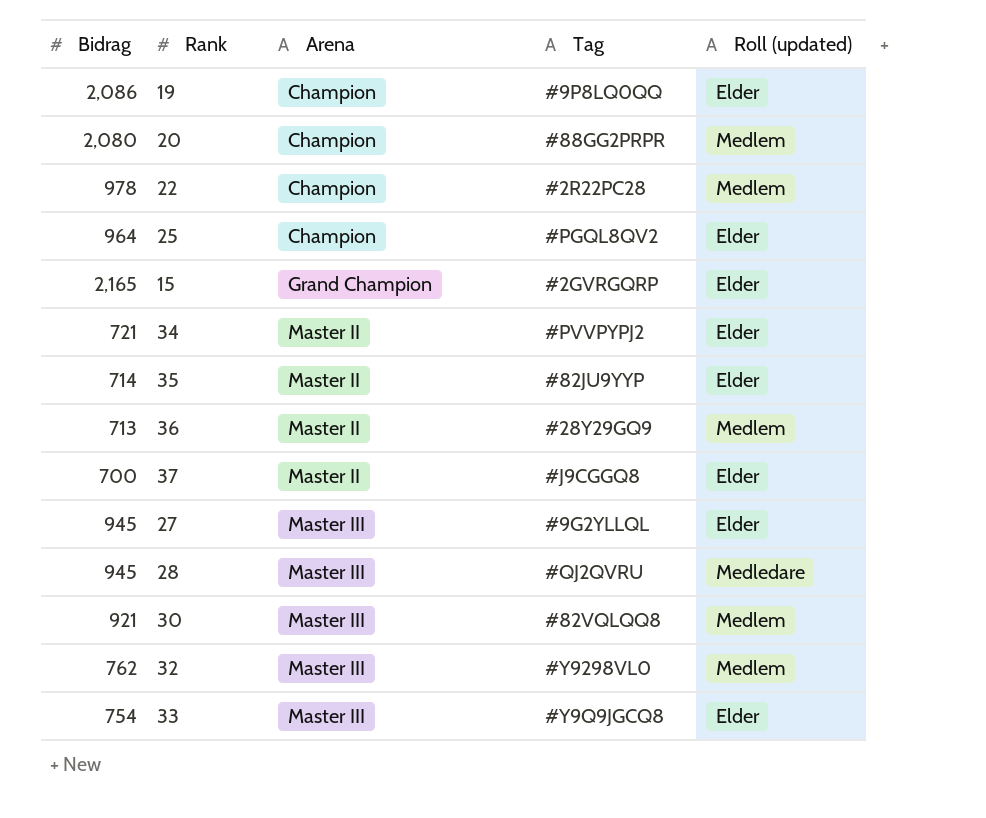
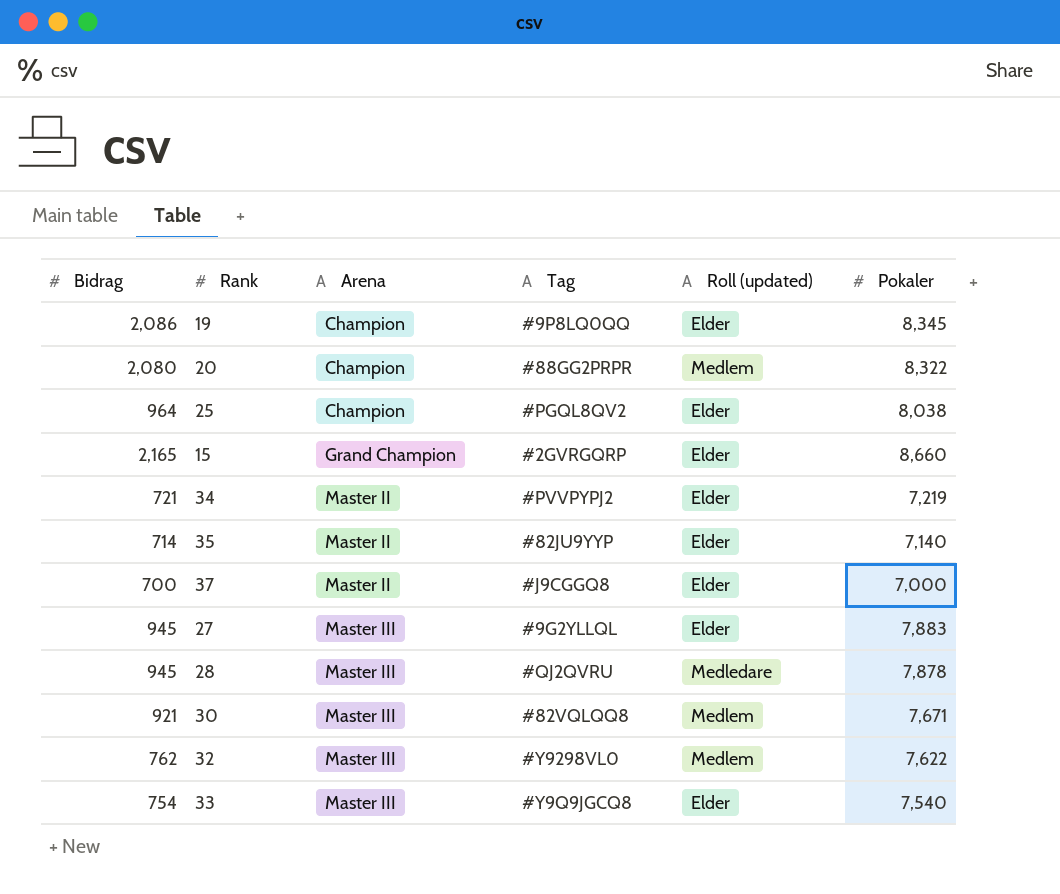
column Pokaler | position: none -> 6
row 22: 978 | Champion | #2R22PC28 | Medlem -> none
row 36: 713 | Master II | #28Y29GQ9 | Medlem -> none

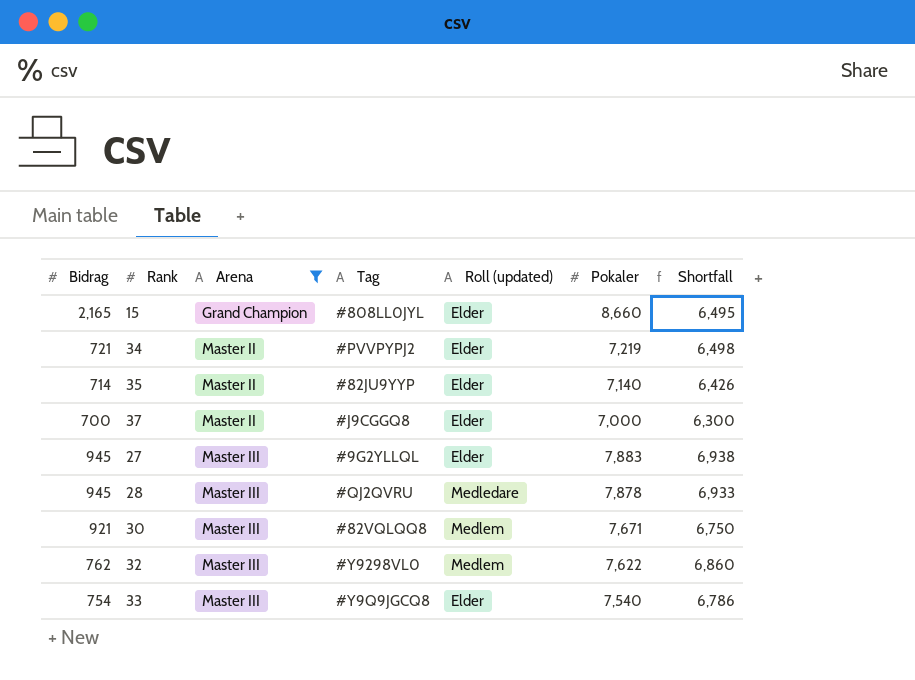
filter: none -> Arena != Champion
column Shortfall | formula: none -> [Pokaler] - [Bidrag]
15 | Tag: #2GVRGQRP -> #808LL0JYL

